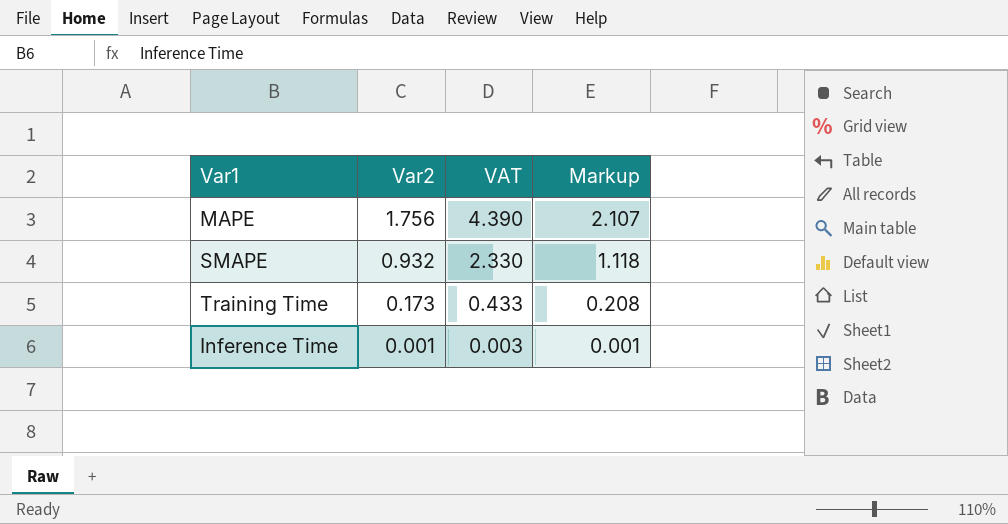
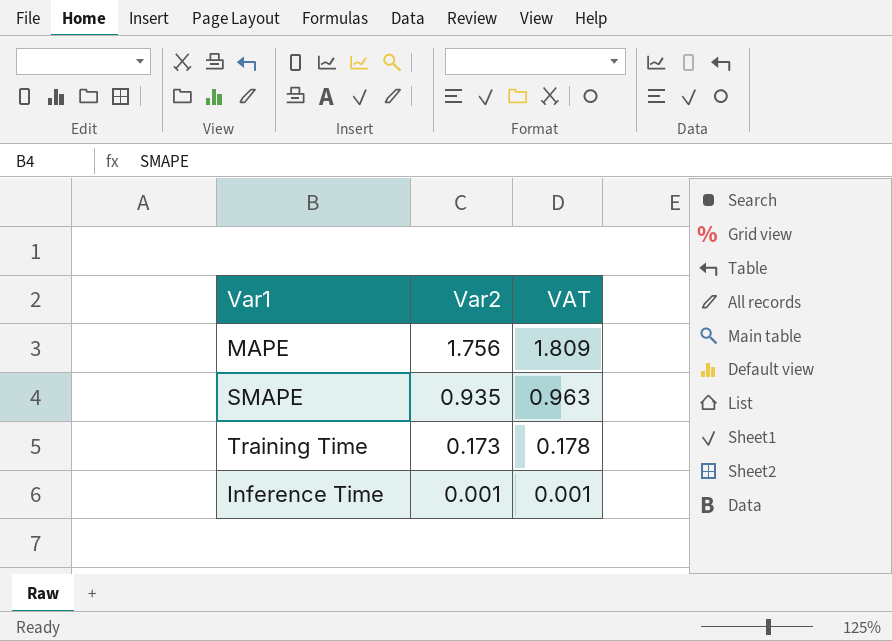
column Markup | formula: [Var2] * 1.2 -> none
column VAT | formula: [Var2] * 2.5 -> [Var2] * 1.03
SMAPE | Var2: 0.932 -> 0.935

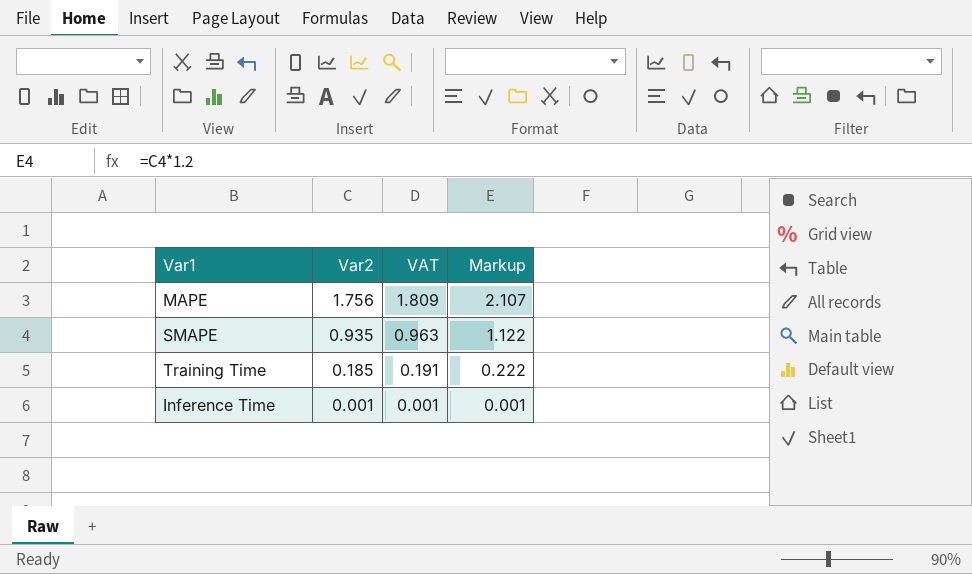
column Markup | formula: none -> [Var2] * 1.2
Training Time | Var2: 0.173 -> 0.185
Training Time | VAT: 0.178 -> 0.191

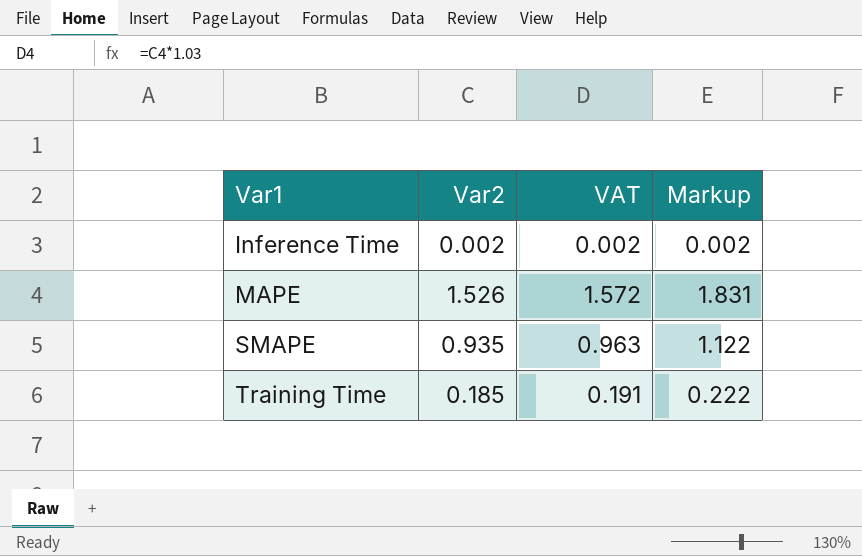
row order: Var2 descending -> Var1 ascending
Inference Time | Var2: 0.001 -> 0.002
Inference Time | VAT: 0.001 -> 0.002
Inference Time | Markup: 0.001 -> 0.002
MAPE | Var2: 1.756 -> 1.526
MAPE | VAT: 1.809 -> 1.572
MAPE | Markup: 2.107 -> 1.831

